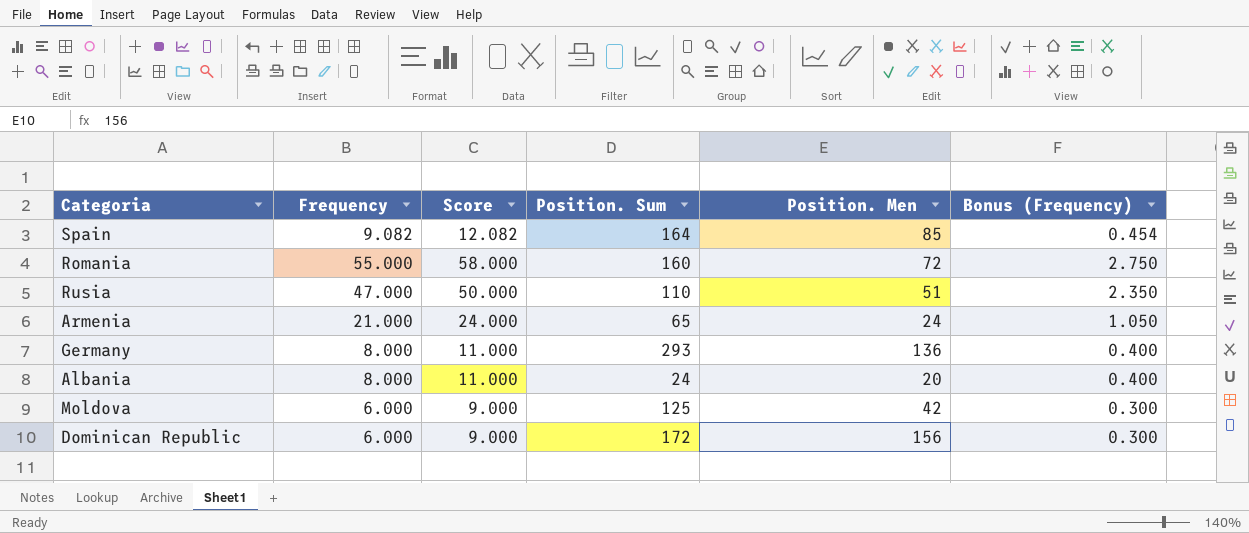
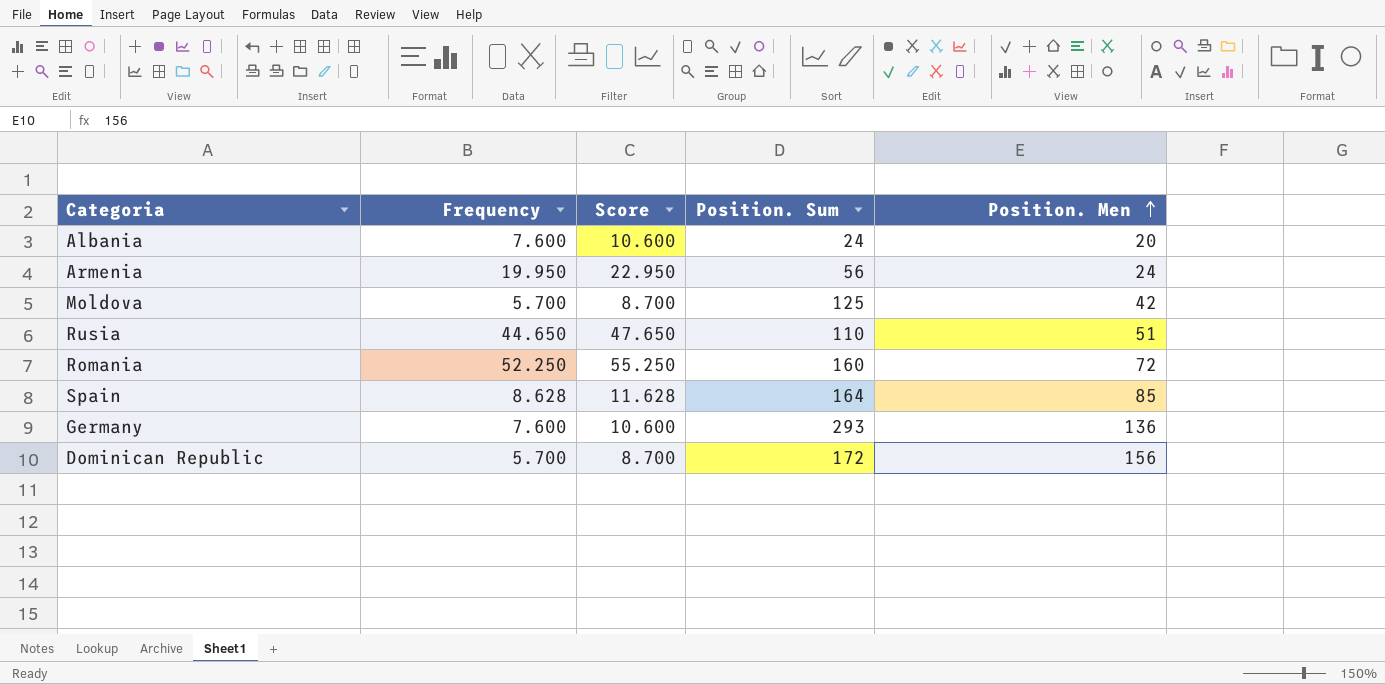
row order: none -> Position. Men ascending
column Bonus (Frequency) | formula: [Frequency] * 0.05 -> none
Albania | Frequency: 8.000 -> 7.600
Albania | Score: 11.000 -> 10.600
Armenia | Frequency: 21.000 -> 19.950
Armenia | Score: 24.000 -> 22.950
Armenia | Position. Sum: 65 -> 56
Moldova | Frequency: 6.000 -> 5.700
Moldova | Score: 9.000 -> 8.700
Rusia | Frequency: 47.000 -> 44.650
Rusia | Score: 50.000 -> 47.650
Romania | Frequency: 55.000 -> 52.250
Romania | Score: 58.000 -> 55.250
Spain | Frequency: 9.082 -> 8.628
Spain | Score: 12.082 -> 11.628
Germany | Frequency: 8.000 -> 7.600
Germany | Score: 11.000 -> 10.600
Dominican Republic | Frequency: 6.000 -> 5.700
Dominican Republic | Score: 9.000 -> 8.700

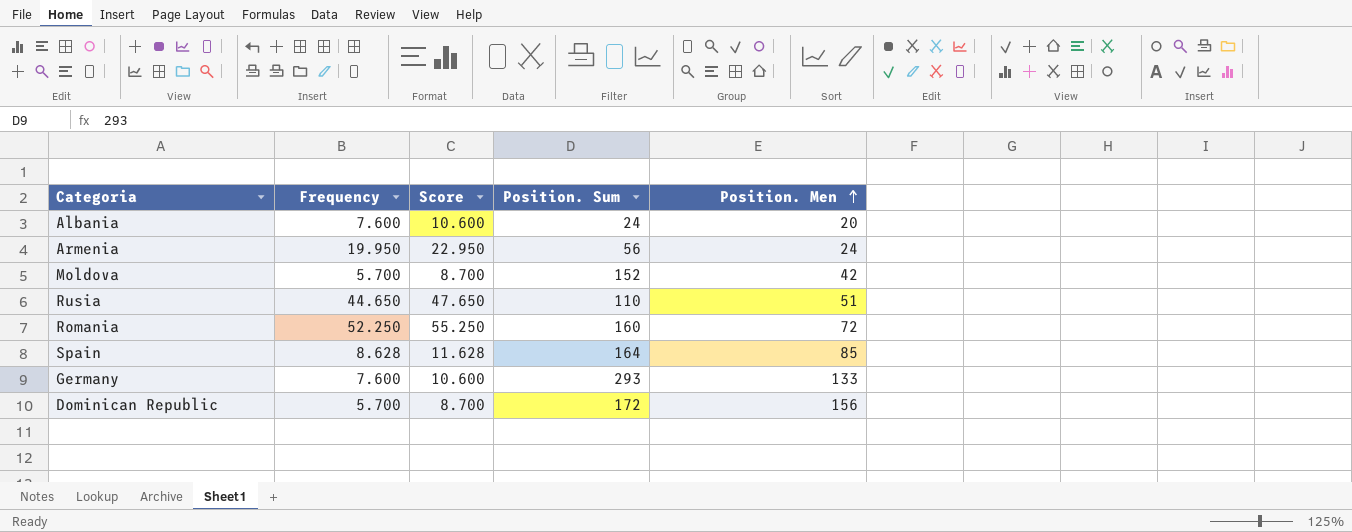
Moldova | Position. Sum: 125 -> 152
Germany | Position. Men: 136 -> 133

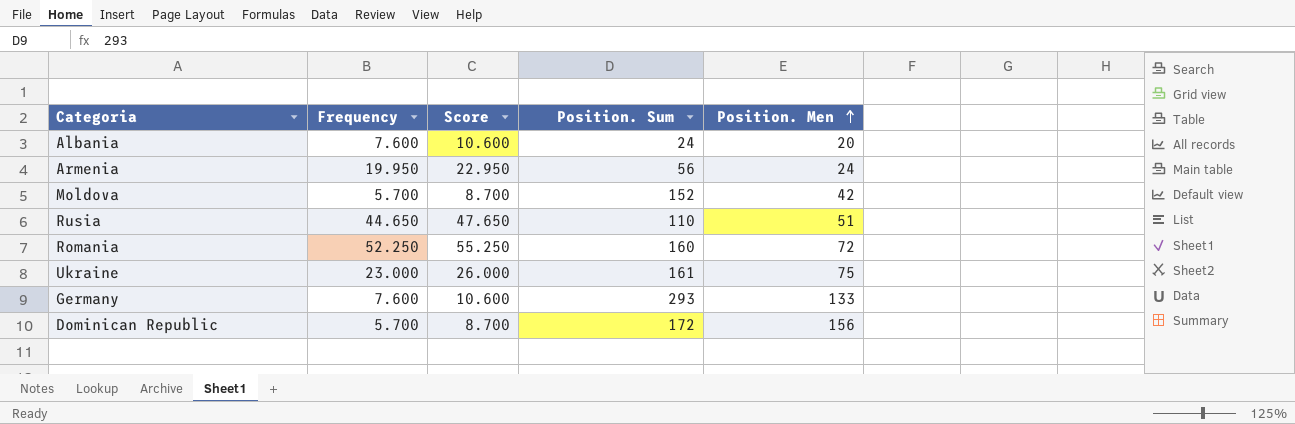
row Spain: 8.628 | 11.628 | 164 | 85 -> none
row Ukraine: none -> 23.000 | 26.000 | 161 | 75

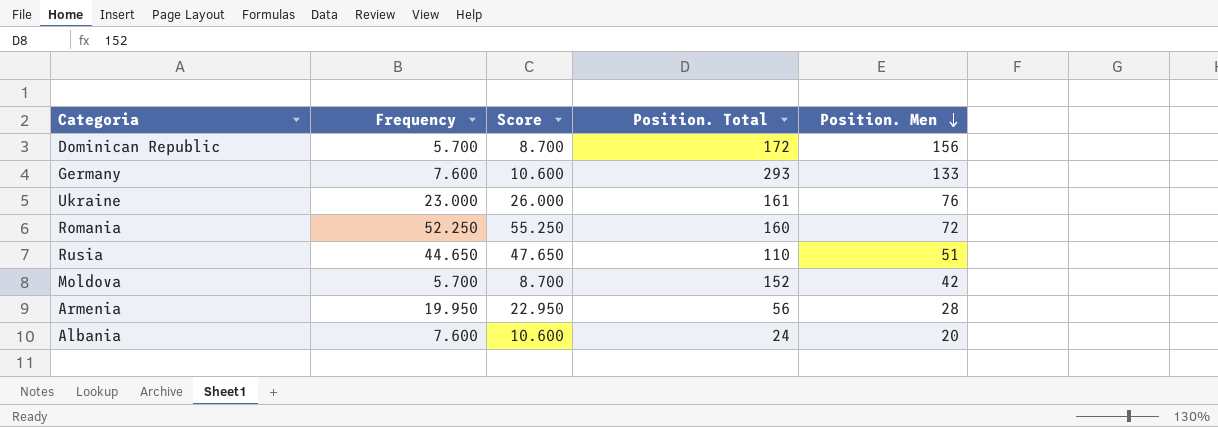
row order: Position. Men ascending -> Position. Men descending
column name: Position. Sum -> Position. Total
Ukraine | Position. Men: 75 -> 76
Armenia | Position. Men: 24 -> 28

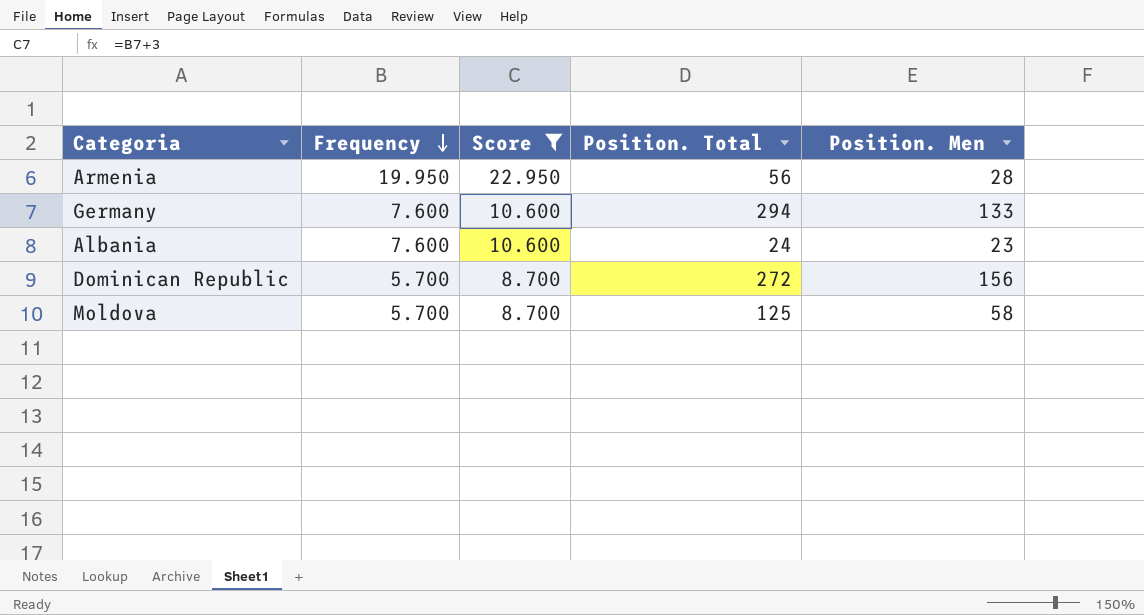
filter: none -> Score <= 22.950
row order: Position. Men descending -> Frequency descending
Germany | Position. Total: 293 -> 294
Albania | Position. Men: 20 -> 23
Dominican Republic | Position. Total: 172 -> 272
Moldova | Position. Total: 152 -> 125
Moldova | Position. Men: 42 -> 58

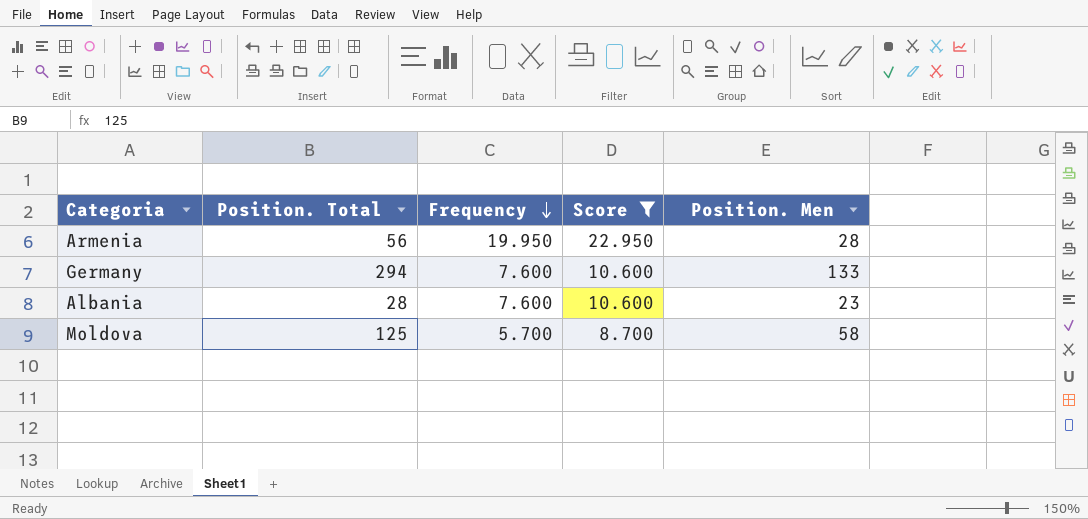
column Position. Total | position: 4 -> 2
row Dominican Republic: 5.700 | 8.700 | 272 | 156 -> none
Albania | Position. Total: 24 -> 28

